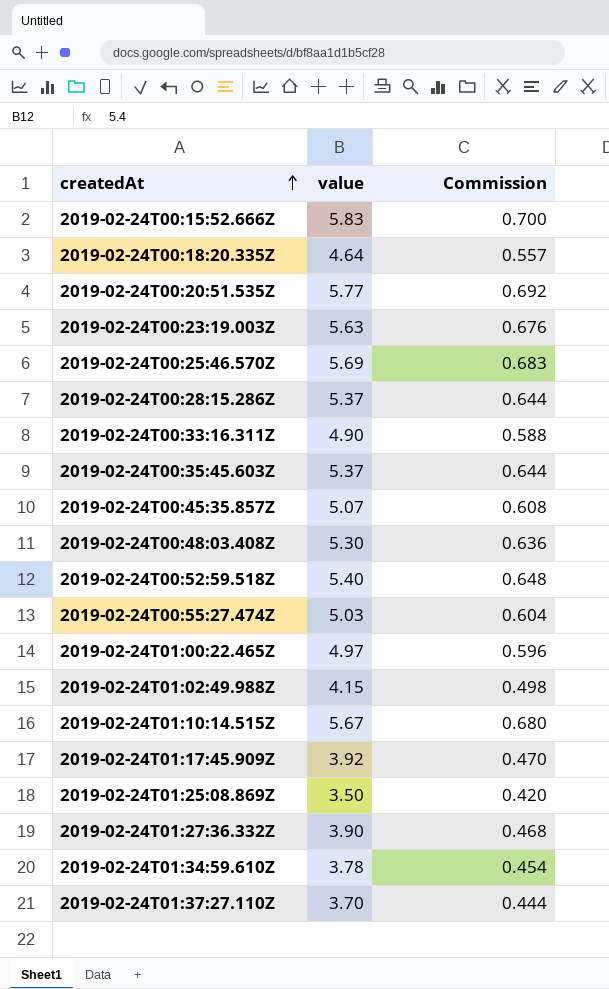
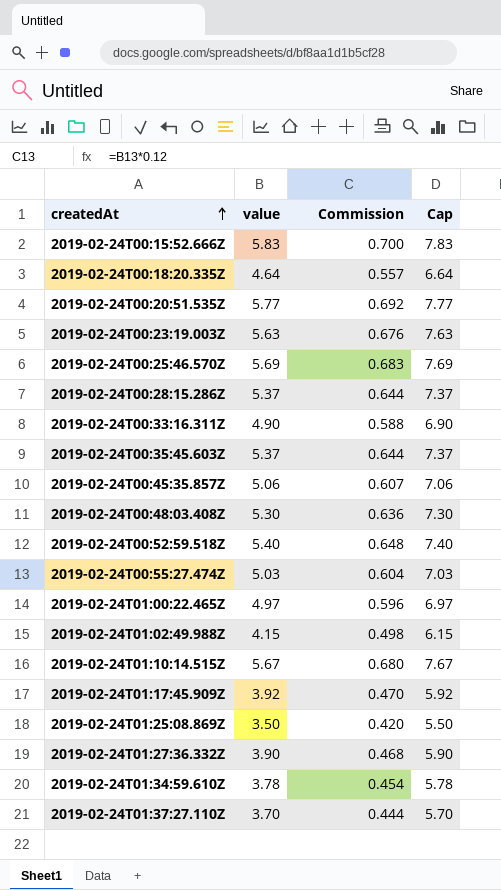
column Cap | formula: none -> [value] + 2
2019-02-24T00:45:35.857Z | value: 5.07 -> 5.06
2019-02-24T00:45:35.857Z | Commission: 0.608 -> 0.607

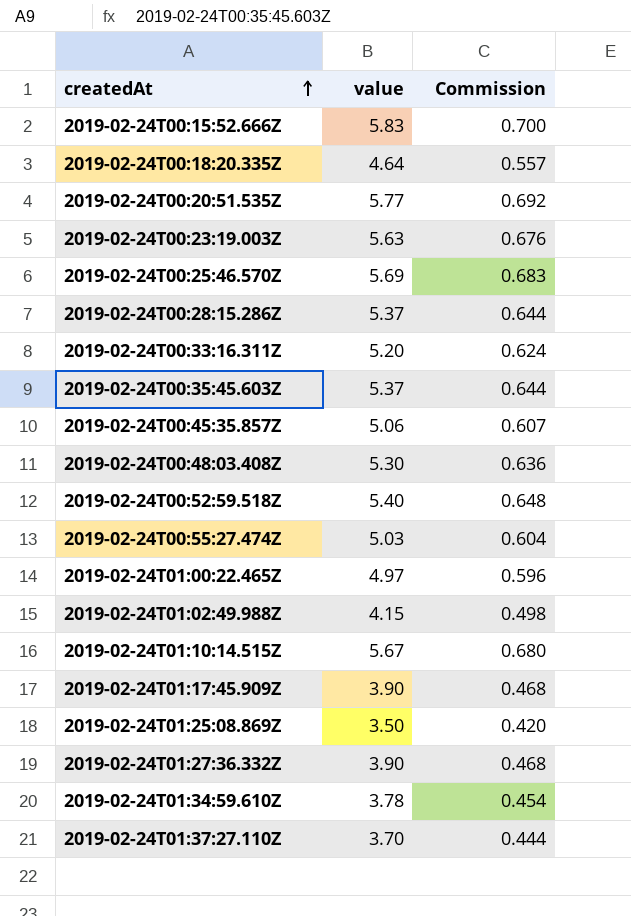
column Cap | formula: [value] + 2 -> none
2019-02-24T00:33:16.311Z | value: 4.90 -> 5.20
2019-02-24T00:33:16.311Z | Commission: 0.588 -> 0.624
2019-02-24T01:17:45.909Z | value: 3.92 -> 3.90
2019-02-24T01:17:45.909Z | Commission: 0.470 -> 0.468

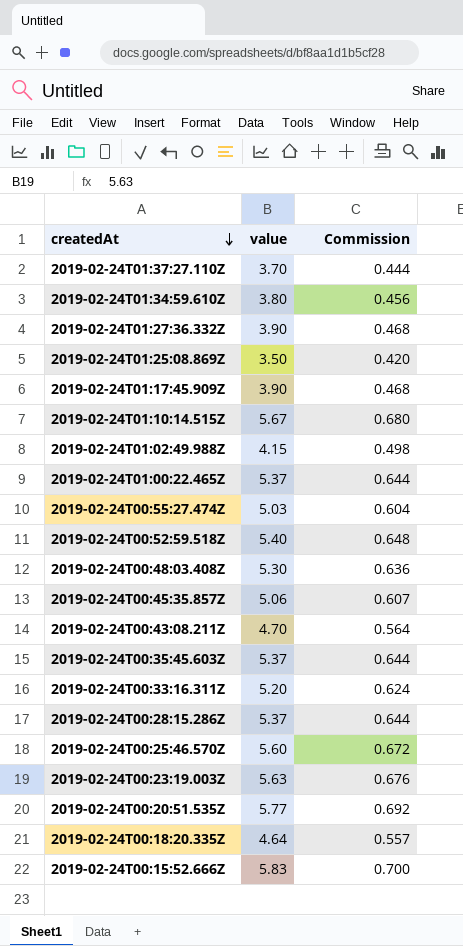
row order: createdAt ascending -> createdAt descending
2019-02-24T01:34:59.610Z | value: 3.78 -> 3.80
2019-02-24T01:34:59.610Z | Commission: 0.454 -> 0.456
2019-02-24T01:00:22.465Z | value: 4.97 -> 5.37
2019-02-24T01:00:22.465Z | Commission: 0.596 -> 0.644
row 2019-02-24T00:43:08.211Z: none -> 4.70 | 0.564
2019-02-24T00:25:46.570Z | value: 5.69 -> 5.60
2019-02-24T00:25:46.570Z | Commission: 0.683 -> 0.672

